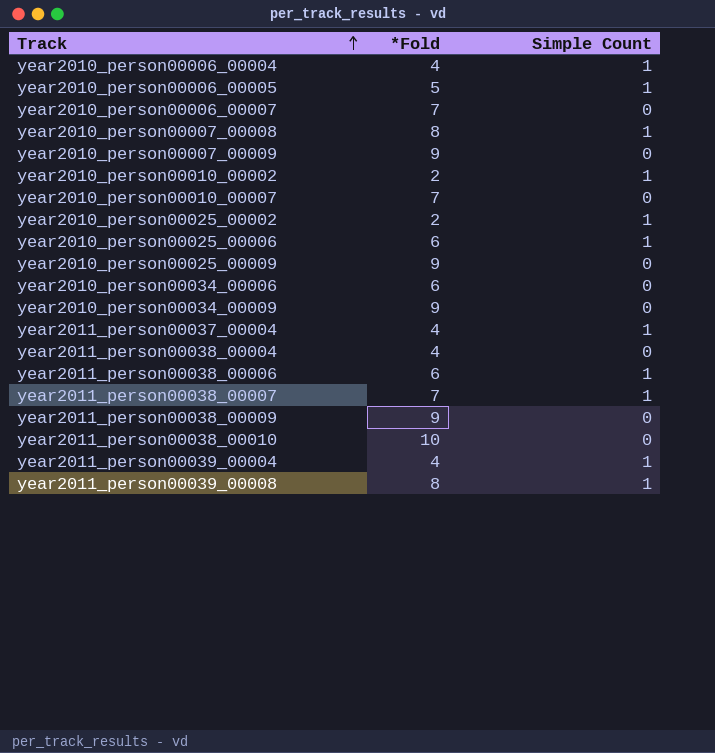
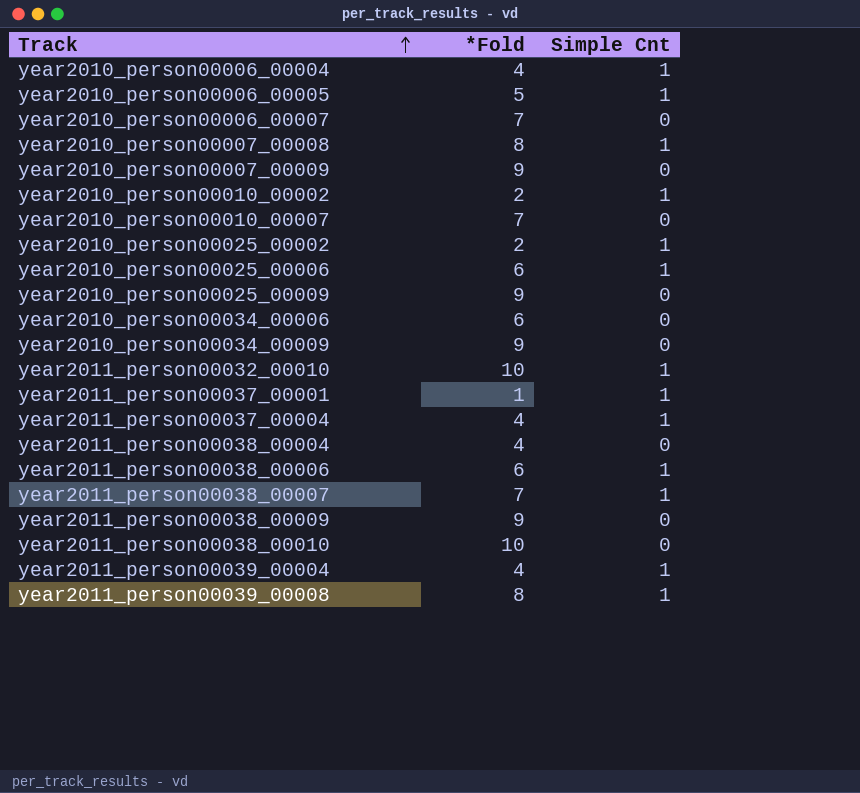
column name: Simple Count -> Simple Cnt
row year2011_person00032_00010: none -> 10 | 1
row year2011_person00037_00001: none -> 1 | 1

